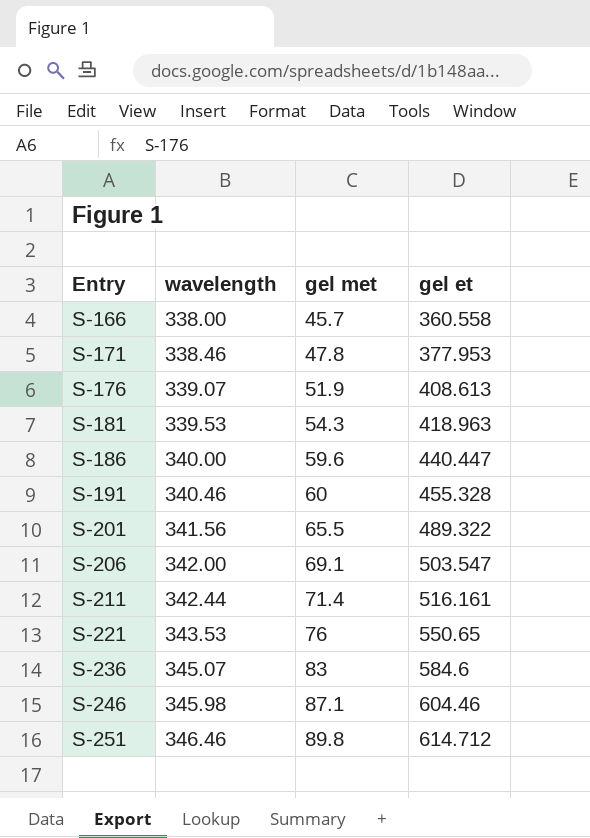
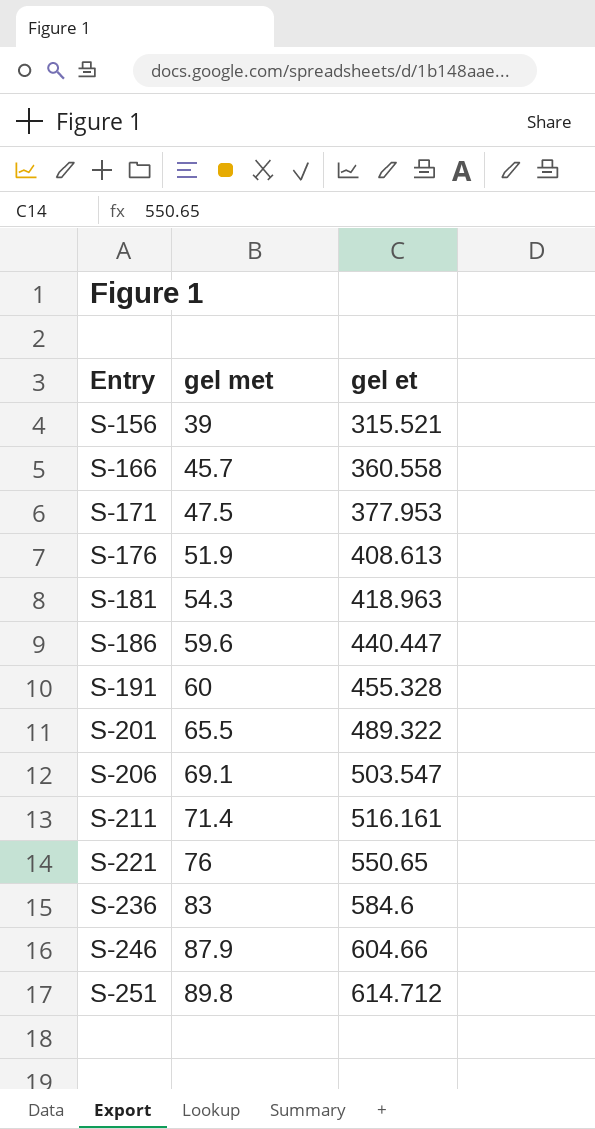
column wavelength | position: 2 -> none
row S-156: none -> 39 | 315.521
S-171 | gel met: 47.8 -> 47.5
S-246 | gel met: 87.1 -> 87.9
S-246 | gel et: 604.46 -> 604.66

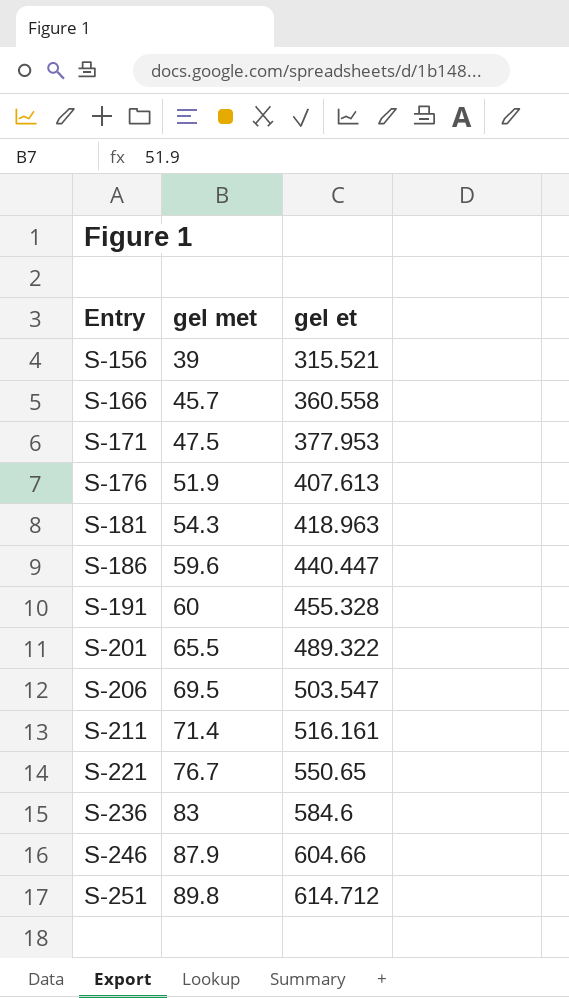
S-176 | gel et: 408.613 -> 407.613
S-206 | gel met: 69.1 -> 69.5
S-221 | gel met: 76 -> 76.7

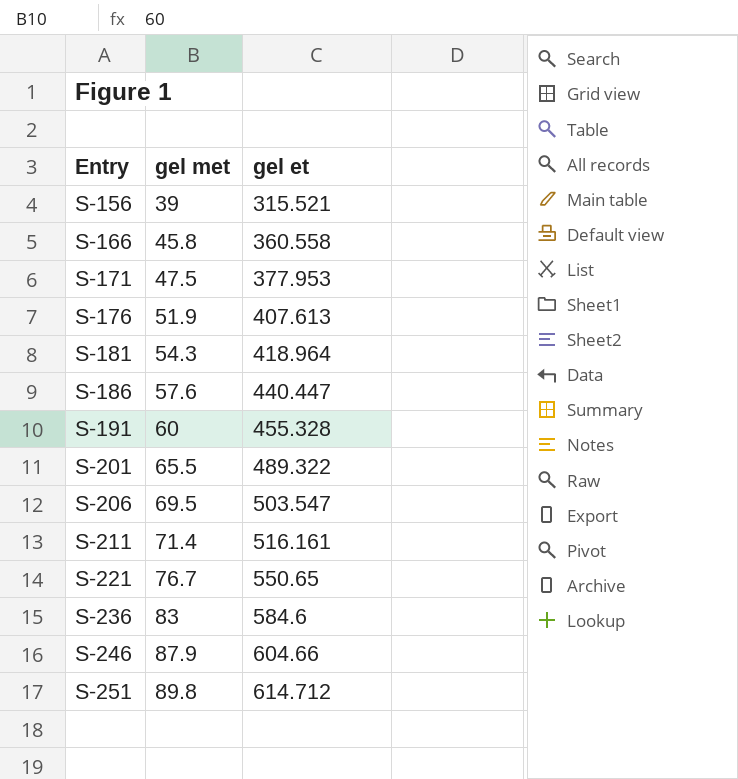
S-166 | gel met: 45.7 -> 45.8
S-181 | gel et: 418.963 -> 418.964
S-186 | gel met: 59.6 -> 57.6

